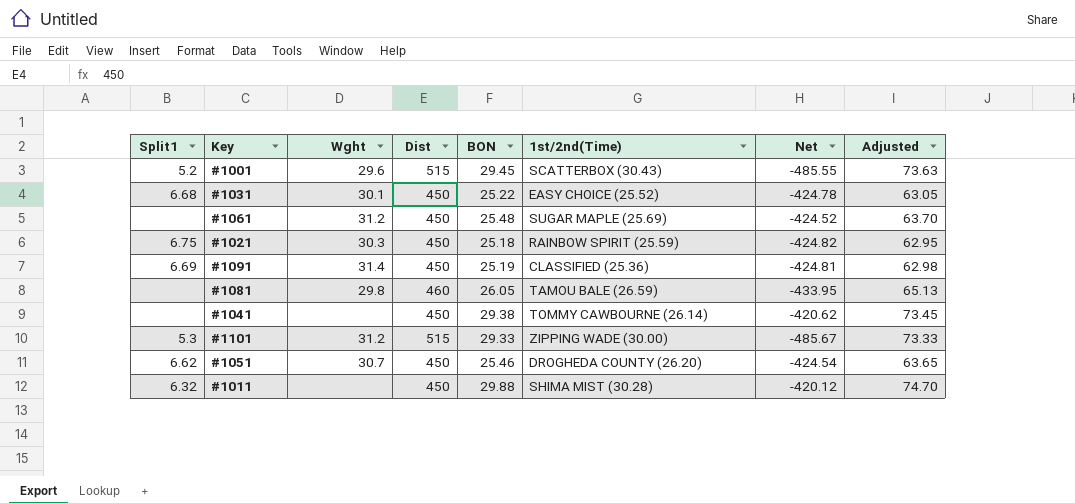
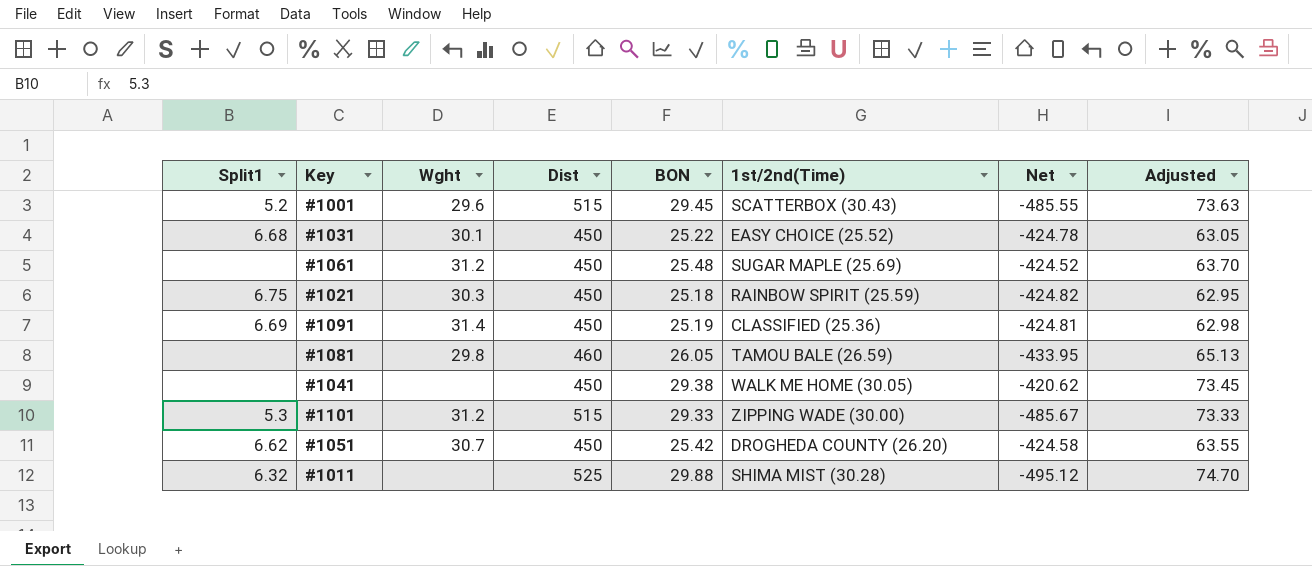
#1041 | 1st/2nd(Time): TOMMY CAWBOURNE (26.14) -> WALK ME HOME (30.05)
#1051 | BON: 25.46 -> 25.42
#1051 | Net: -424.54 -> -424.58
#1051 | Adjusted: 63.65 -> 63.55
#1011 | Dist: 450 -> 525
#1011 | Net: -420.12 -> -495.12

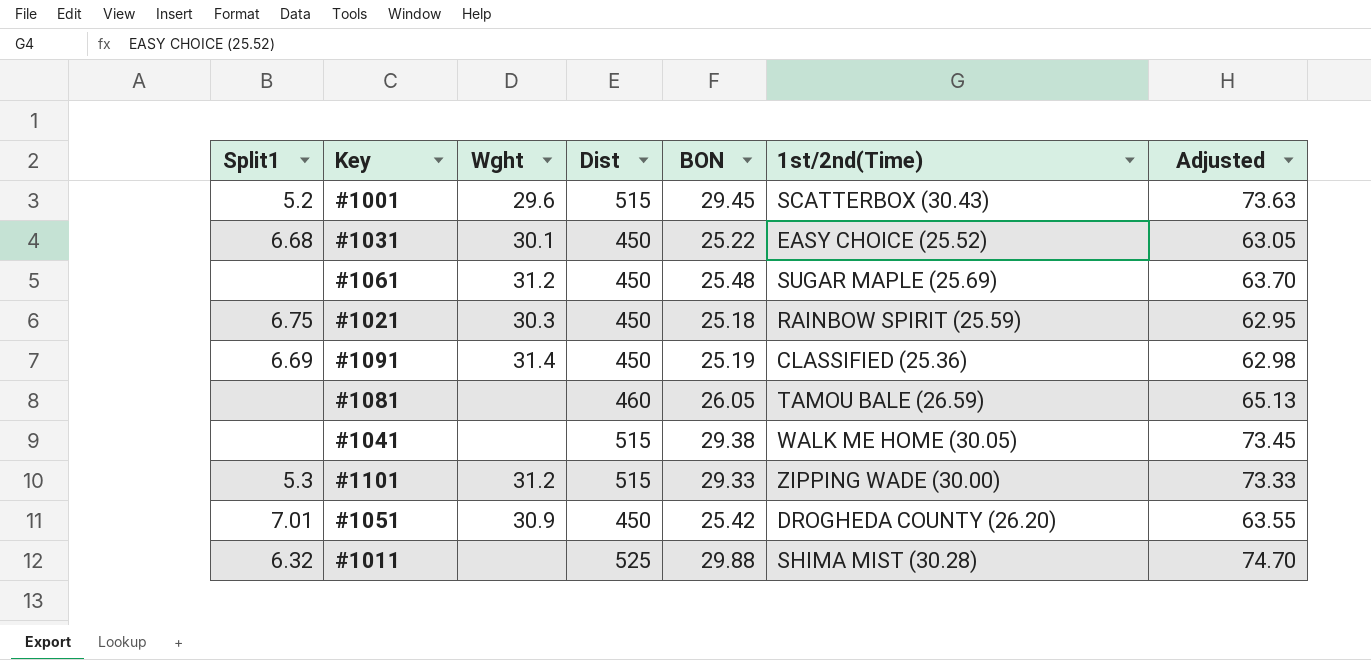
column Net | formula: [BON] - [Dist] -> none
#1081 | Wght: 29.8 -> none
#1041 | Dist: 450 -> 515
#1051 | Split1: 6.62 -> 7.01
#1051 | Wght: 30.7 -> 30.9

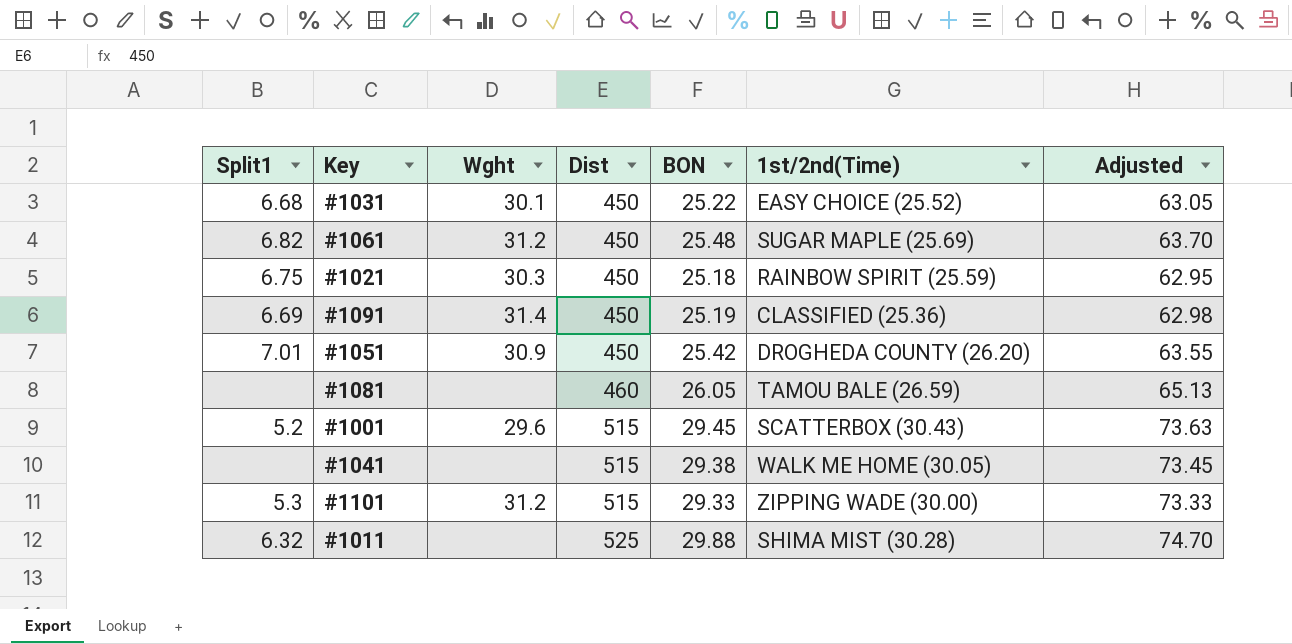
row order: none -> Dist ascending
#1061 | Split1: none -> 6.82

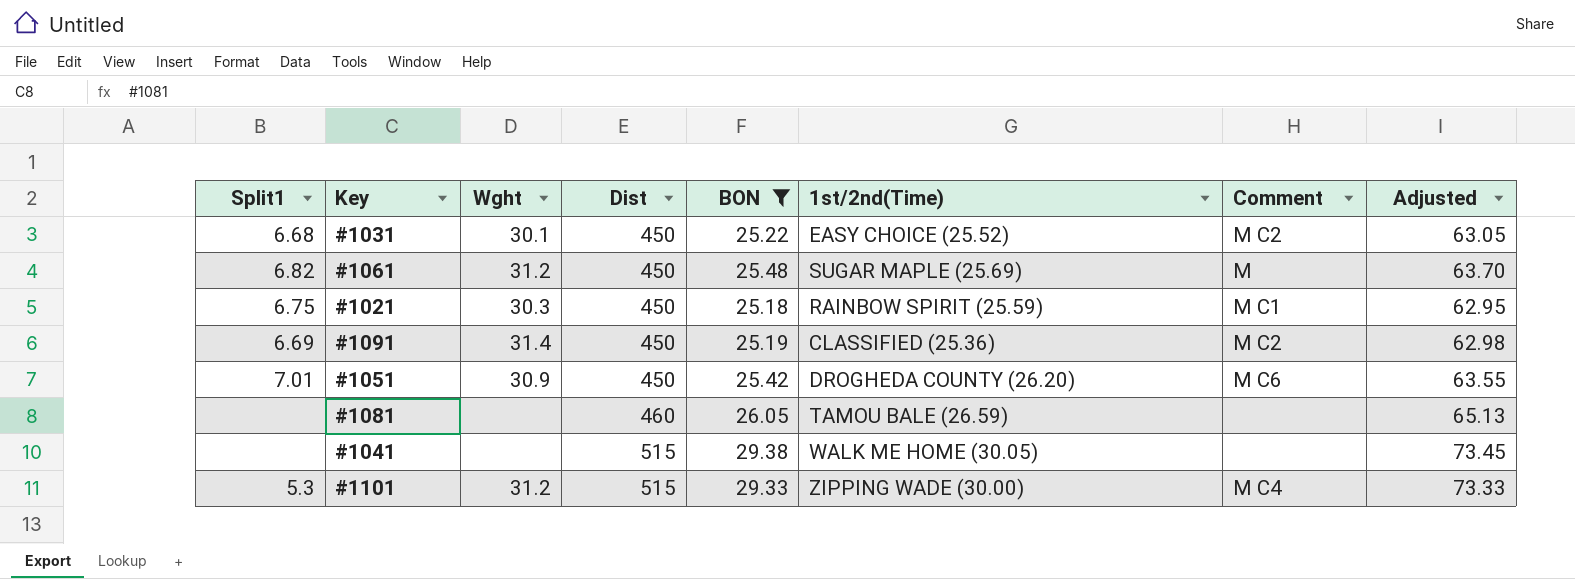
filter: none -> BON <= 29.38
column Comment | position: none -> 7

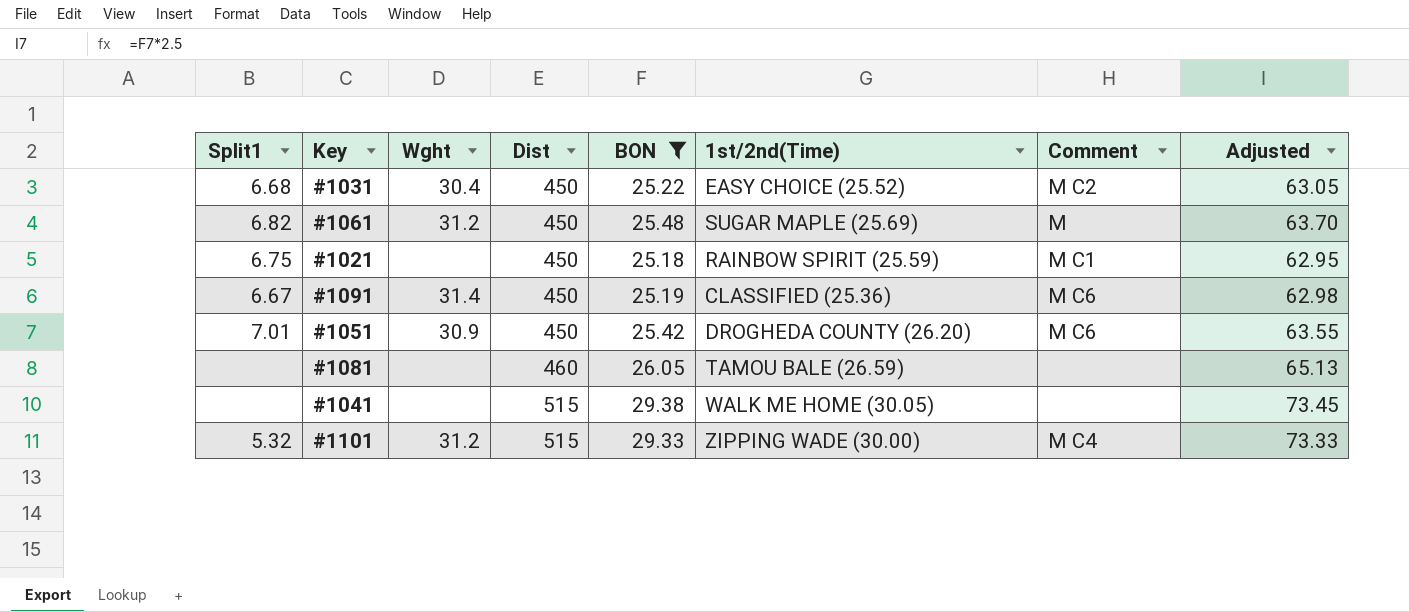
#1031 | Wght: 30.1 -> 30.4
#1021 | Wght: 30.3 -> none
#1091 | Split1: 6.69 -> 6.67
#1091 | Comment: M C2 -> M C6
#1101 | Split1: 5.3 -> 5.32

